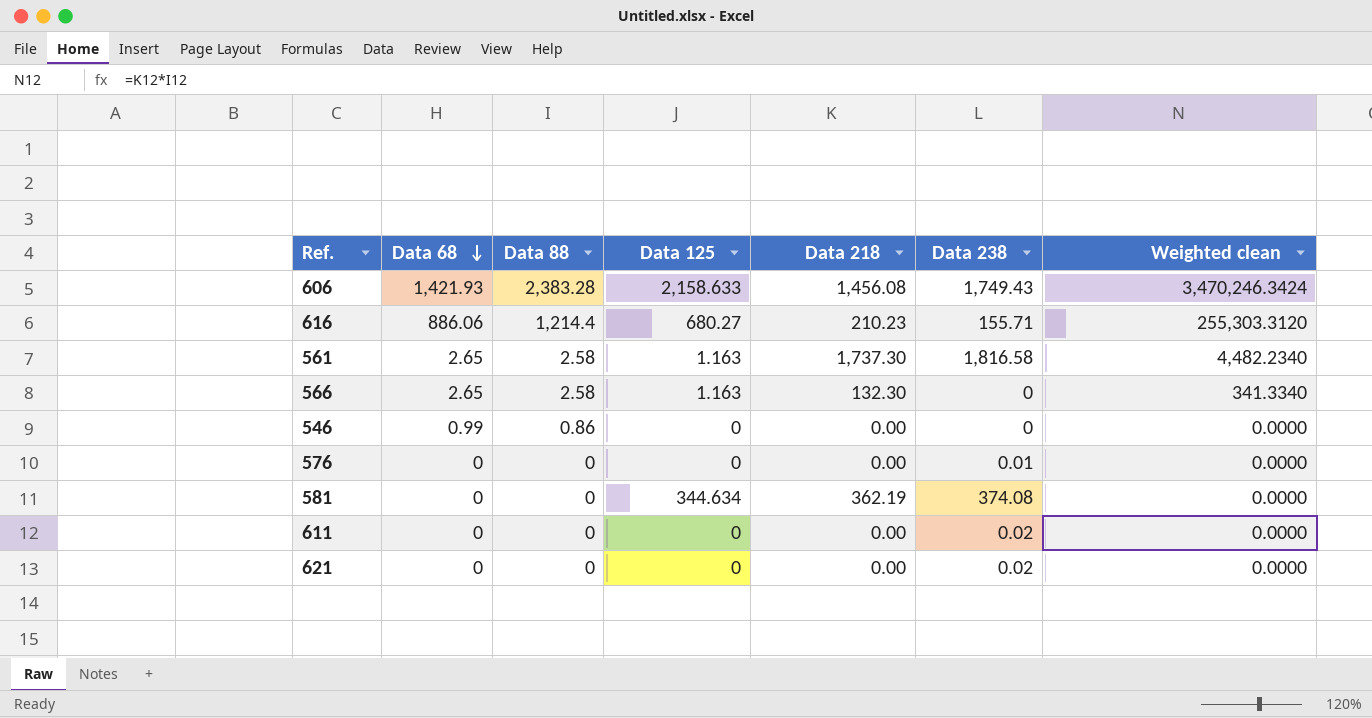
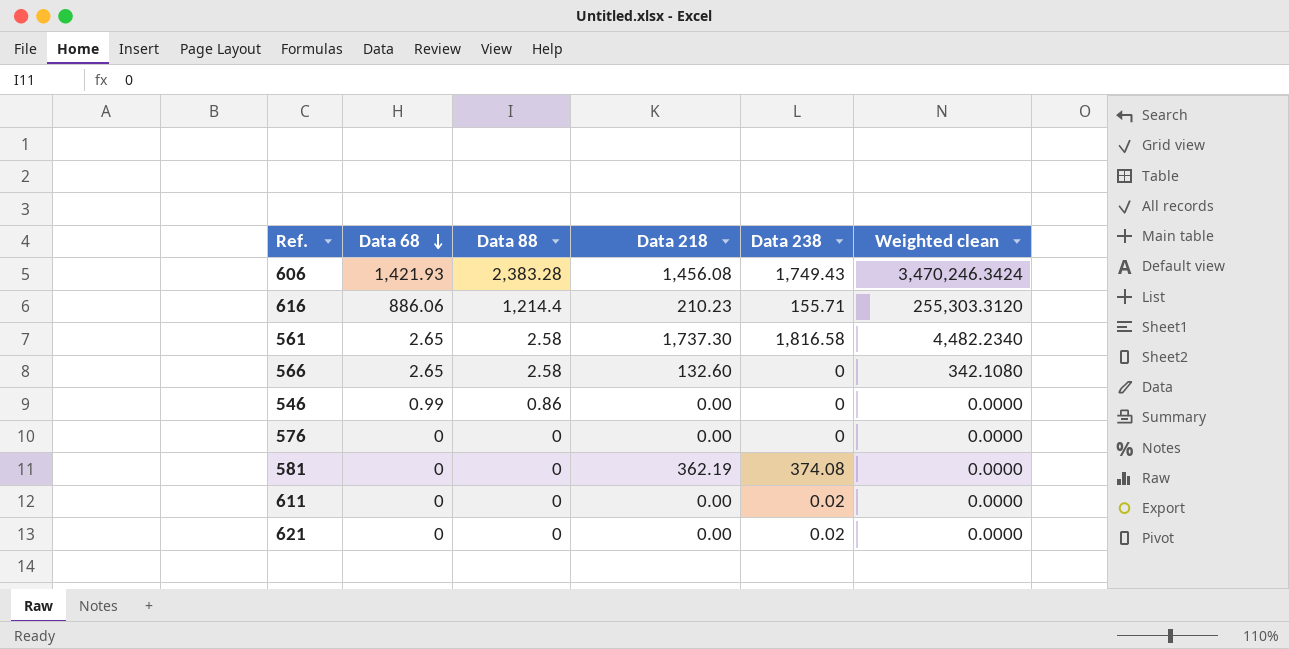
column Data 125 | position: 4 -> none
566 | Data 218: 132.30 -> 132.60
566 | Weighted clean: 341.3340 -> 342.1080
576 | Data 238: 0.01 -> 0

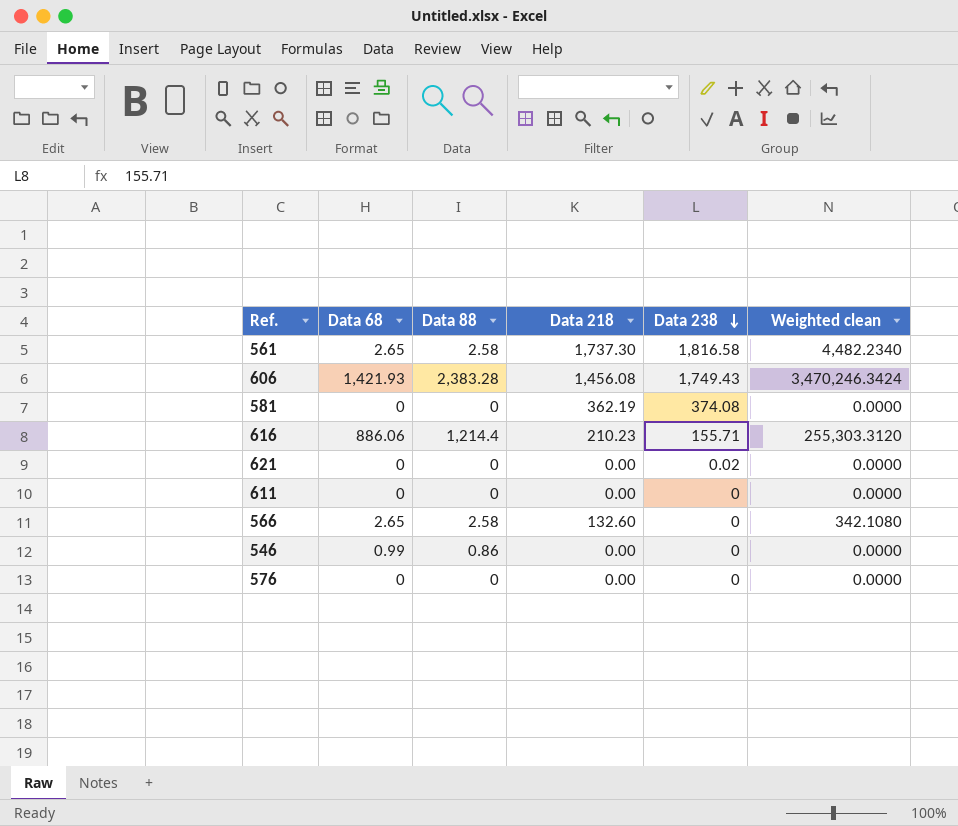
row order: Data 68 descending -> Data 238 descending
611 | Data 238: 0.02 -> 0

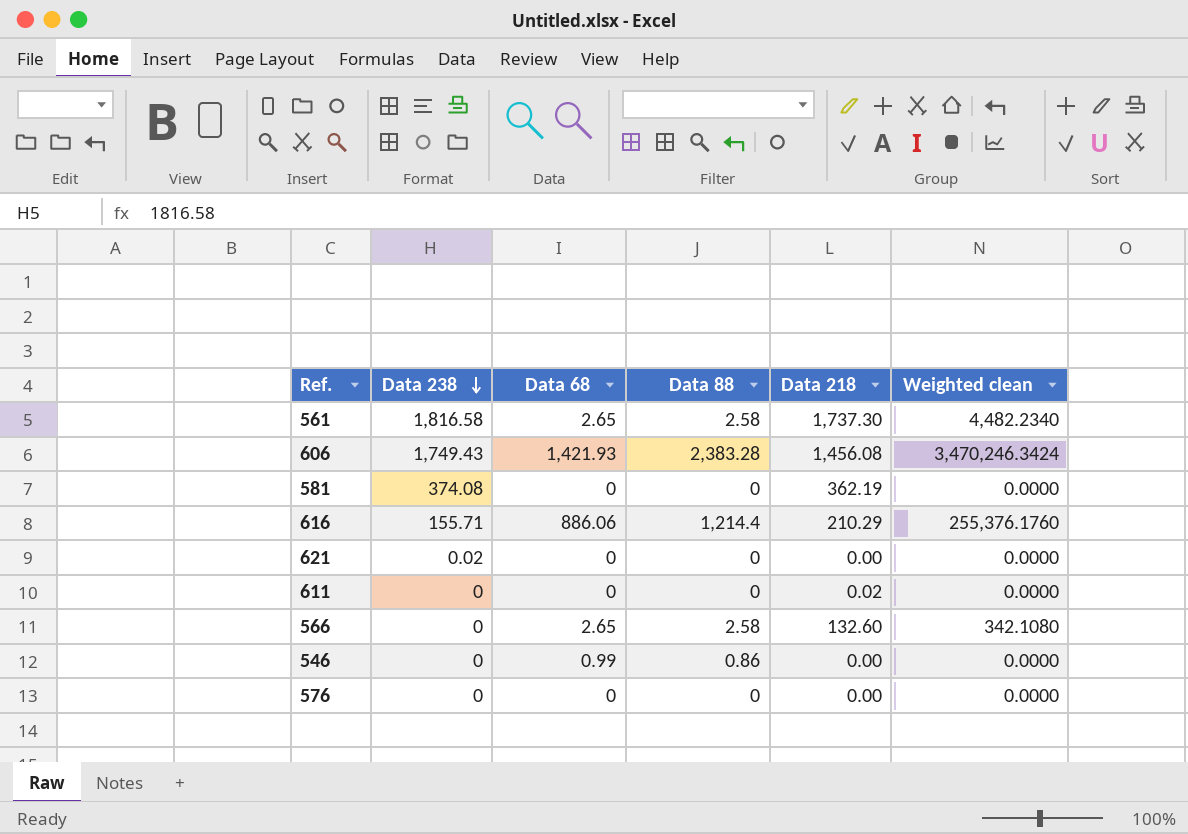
column Data 238 | position: 5 -> 2
616 | Data 218: 210.23 -> 210.29
616 | Weighted clean: 255,303.3120 -> 255,376.1760
611 | Data 218: 0.00 -> 0.02

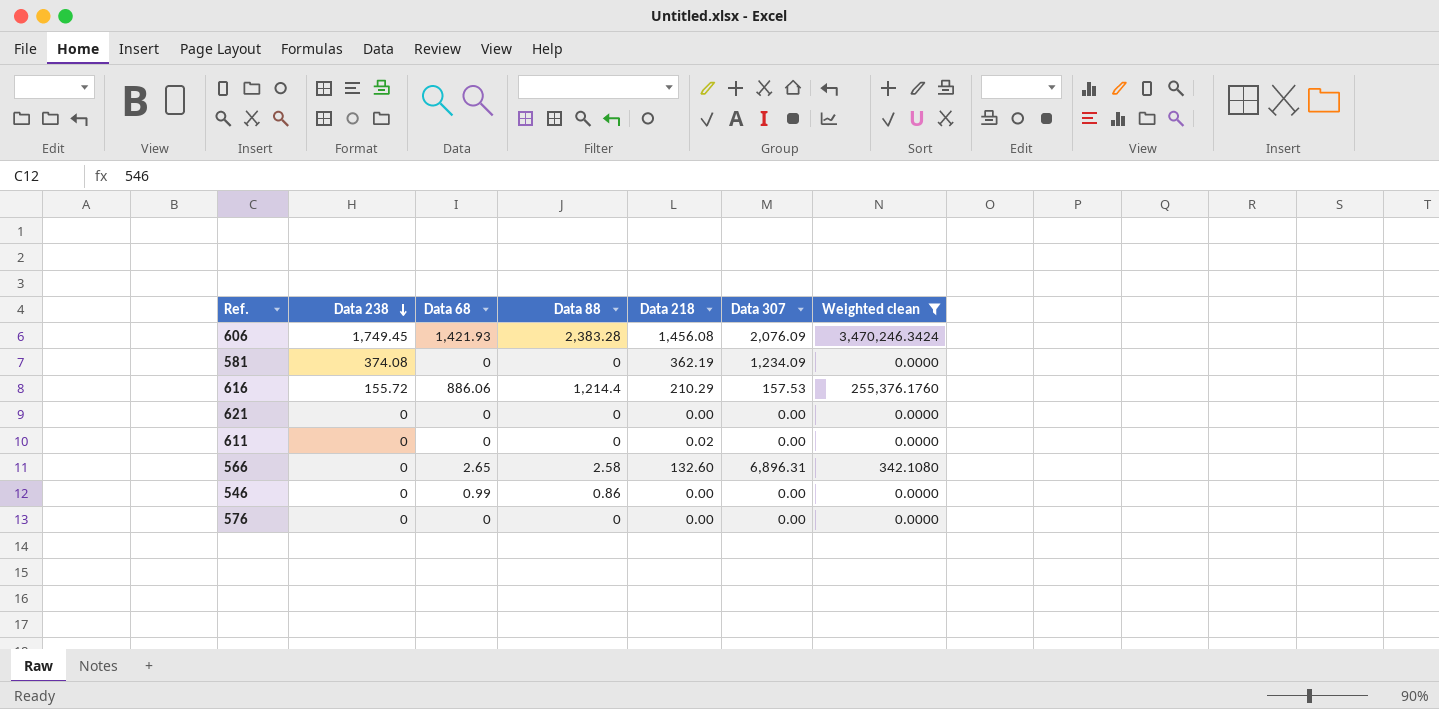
filter: none -> Weighted clean != 4,482.2340
column Data 307 | position: none -> 6
606 | Data 238: 1,749.43 -> 1,749.45
616 | Data 238: 155.71 -> 155.72
621 | Data 238: 0.02 -> 0

